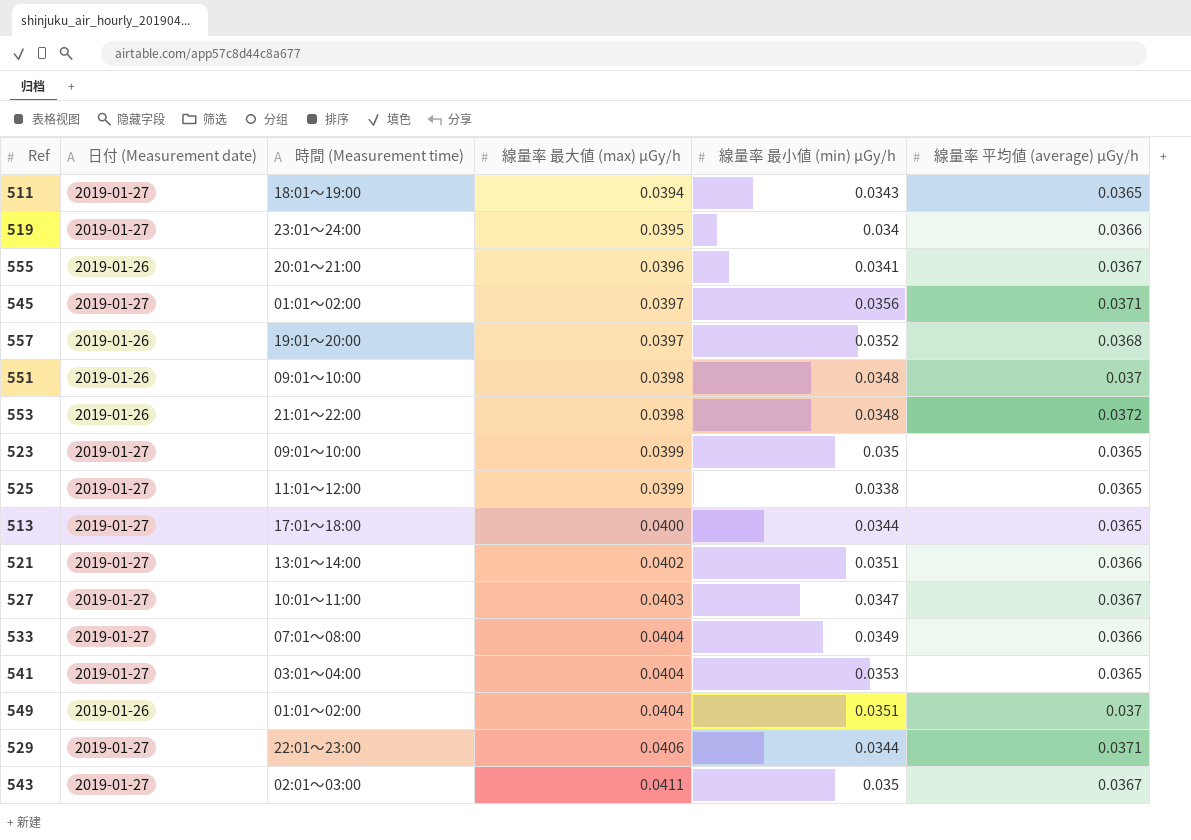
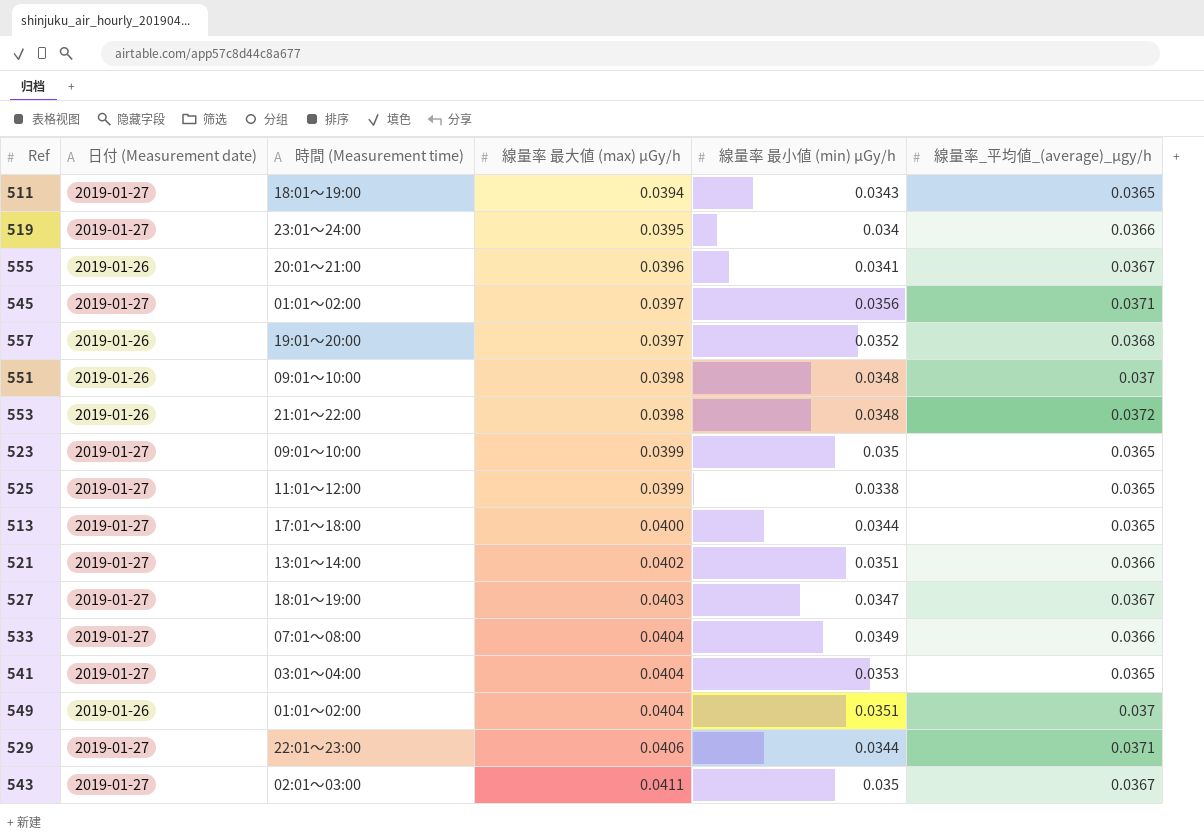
column name: 線量率 平均値 (average) μGy/h -> 線量率_平均値_(average)_μgy/h
527 | 時間 (Measurement time): 10:01～11:00 -> 18:01～19:00

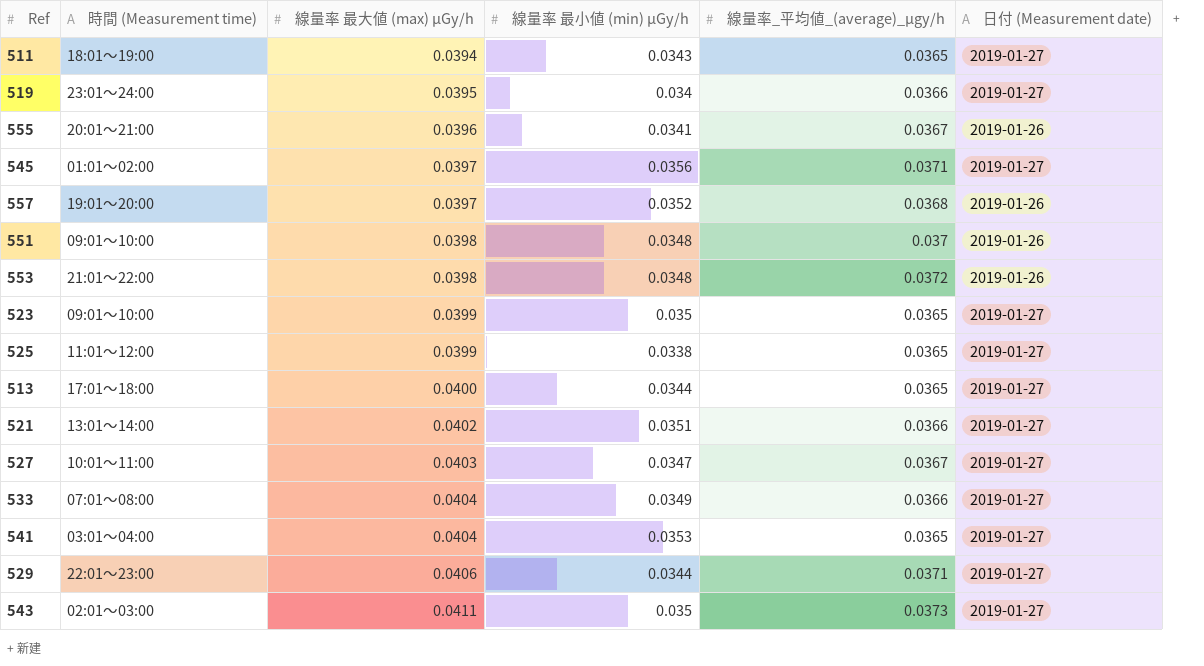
column 日付 (Measurement date) | position: 2 -> 6
row 549: 2019-01-26 | 01:01～02:00 | 0.0404 | 0.0351 | 0.037 -> none
527 | 時間 (Measurement time): 18:01～19:00 -> 10:01～11:00
543 | 線量率_平均値_(average)_μgy/h: 0.0367 -> 0.0373

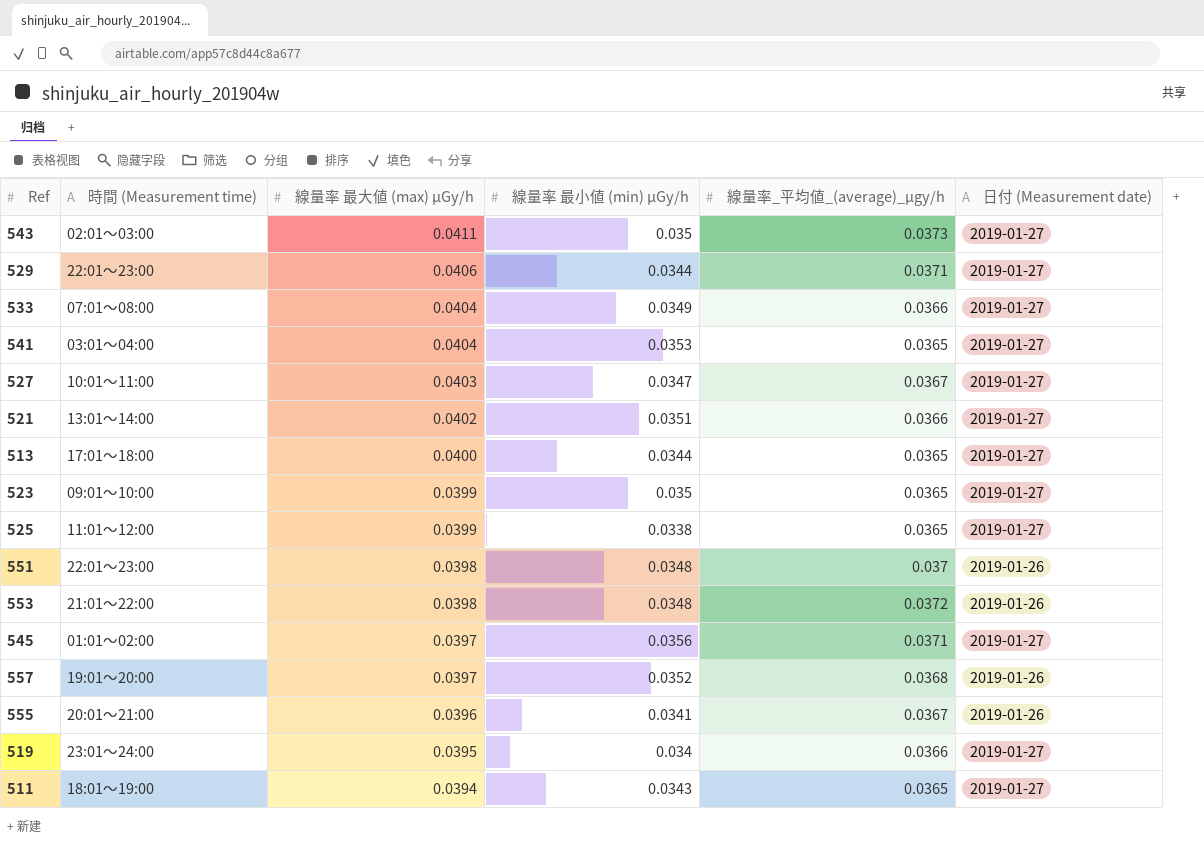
row order: 線量率 最大値 (max) μGy/h ascending -> 線量率 最大値 (max) μGy/h descending
551 | 時間 (Measurement time): 09:01～10:00 -> 22:01～23:00

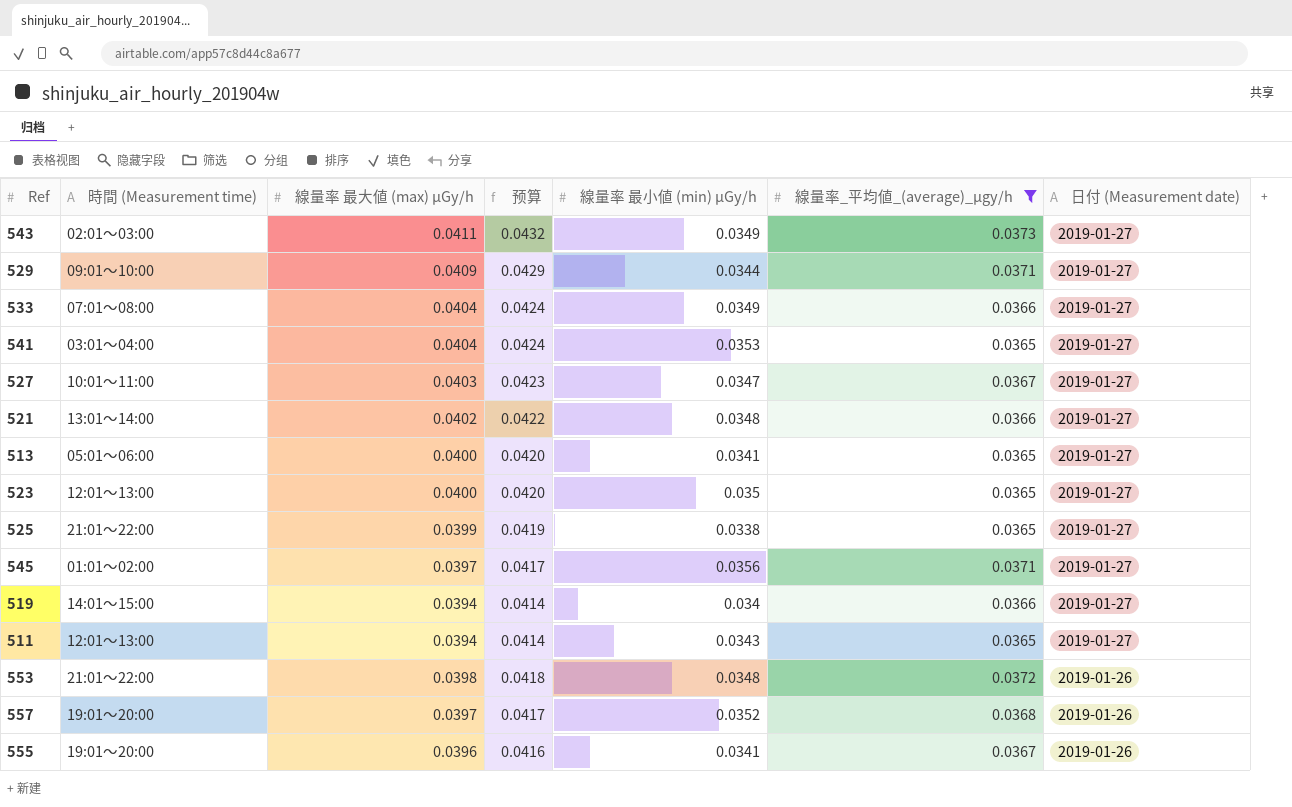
filter: none -> 線量率_平均値_(average)_μgy/h != 0.037
row order: 線量率 最大値 (max) μGy/h descending -> 日付 (Measurement date) descending
column 预算 | formula: none -> [線量率 最大値 (max) μGy/h] * 1.05
543 | 線量率 最小値 (min) μGy/h: 0.035 -> 0.0349
529 | 時間 (Measurement time): 22:01～23:00 -> 09:01～10:00
529 | 線量率 最大値 (max) μGy/h: 0.0406 -> 0.0409
521 | 線量率 最小値 (min) μGy/h: 0.0351 -> 0.0348
513 | 時間 (Measurement time): 17:01～18:00 -> 05:01～06:00
513 | 線量率 最小値 (min) μGy/h: 0.0344 -> 0.0341
523 | 時間 (Measurement time): 09:01～10:00 -> 12:01～13:00
523 | 線量率 最大値 (max) μGy/h: 0.0399 -> 0.0400
525 | 時間 (Measurement time): 11:01～12:00 -> 21:01～22:00
519 | 時間 (Measurement time): 23:01～24:00 -> 14:01～15:00
519 | 線量率 最大値 (max) μGy/h: 0.0395 -> 0.0394
511 | 時間 (Measurement time): 18:01～19:00 -> 12:01～13:00
555 | 時間 (Measurement time): 20:01～21:00 -> 19:01～20:00

